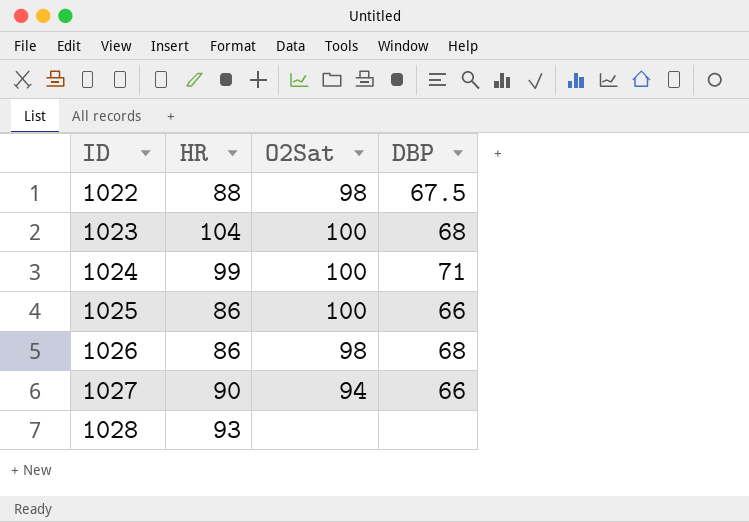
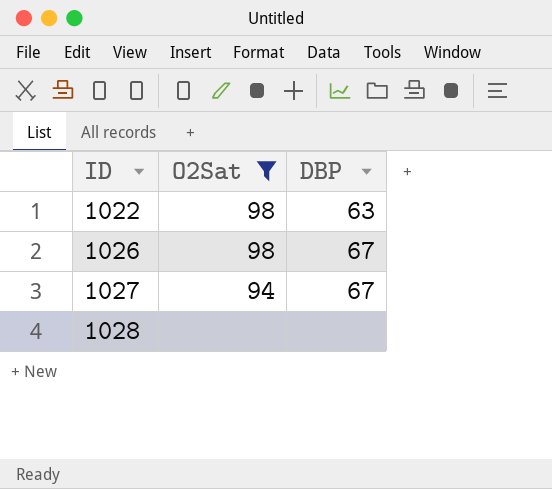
filter: none -> O2Sat != 100
column HR | position: 2 -> none
1022 | DBP: 67.5 -> 63
1026 | DBP: 68 -> 67
1027 | DBP: 66 -> 67

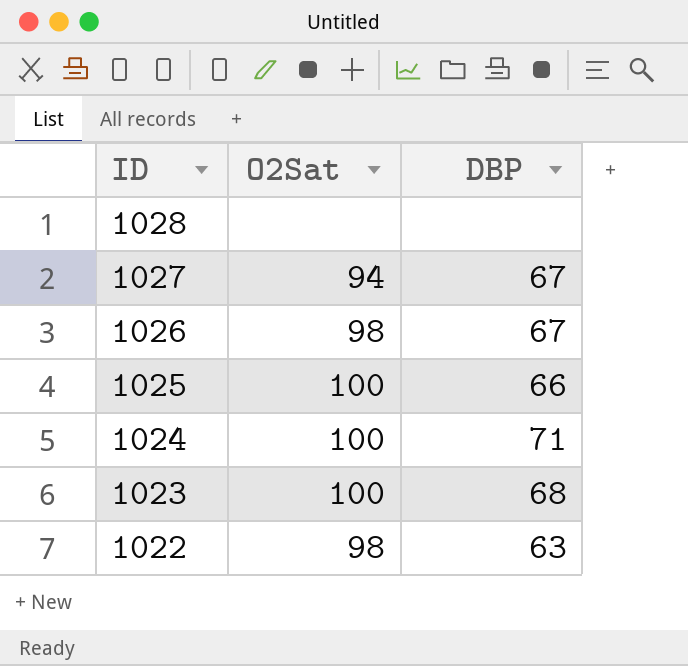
filter: O2Sat != 100 -> none
row order: ID ascending -> ID descending

